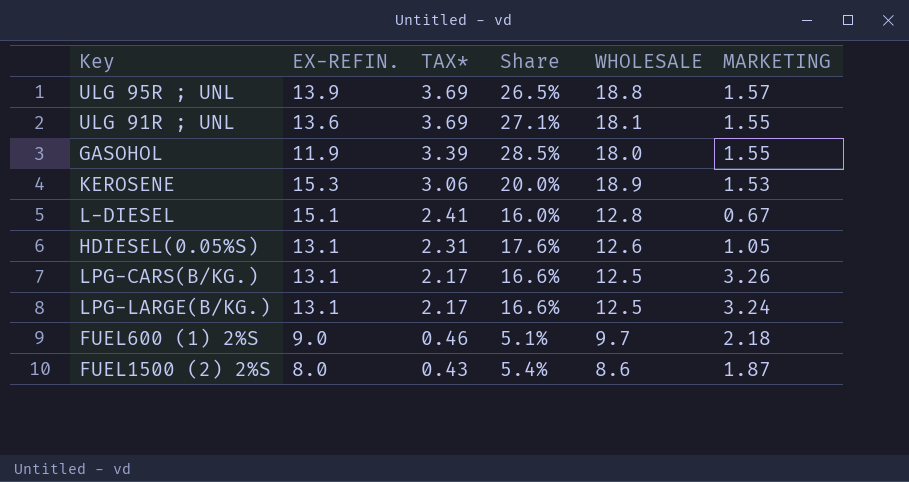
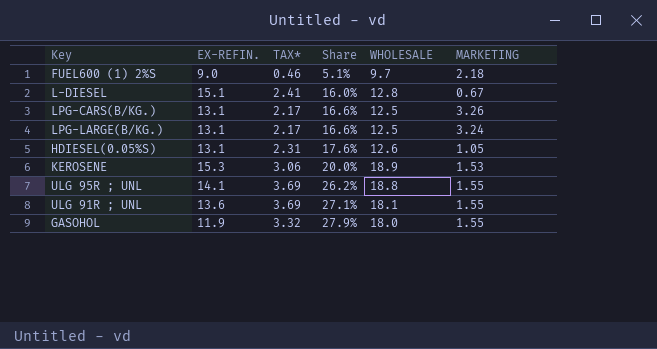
row order: TAX* descending -> Share ascending
row FUEL1500 (2) 2%S: 8.0 | 0.43 | 5.4% | 8.6 | 1.87 -> none
ULG 95R ; UNL | EX-REFIN.: 13.9 -> 14.1
ULG 95R ; UNL | Share: 26.5% -> 26.2%
ULG 95R ; UNL | MARKETING: 1.57 -> 1.55
GASOHOL | TAX*: 3.39 -> 3.32
GASOHOL | Share: 28.5% -> 27.9%

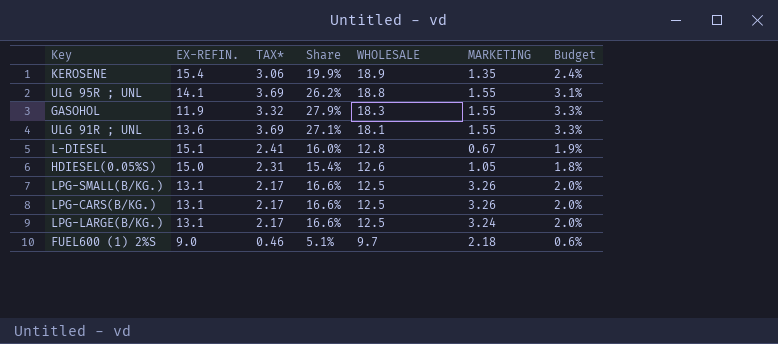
row order: Share ascending -> WHOLESALE descending
column Budget | formula: none -> [Share] * 0.12
KEROSENE | EX-REFIN.: 15.3 -> 15.4
KEROSENE | Share: 20.0% -> 19.9%
KEROSENE | MARKETING: 1.53 -> 1.35
GASOHOL | WHOLESALE: 18.0 -> 18.3
HDIESEL(0.05%S) | EX-REFIN.: 13.1 -> 15.0
HDIESEL(0.05%S) | Share: 17.6% -> 15.4%
row LPG-SMALL(B/KG.): none -> 13.1 | 2.17 | 16.6% | 12.5 | 3.26 | 2.0%

